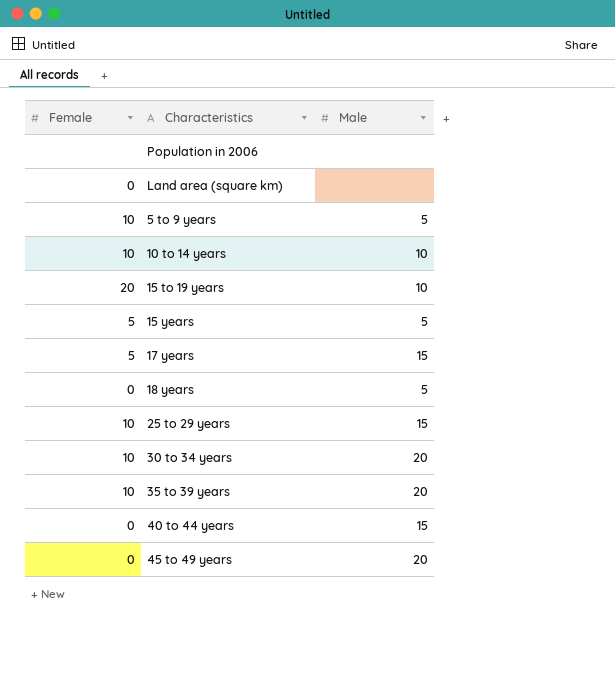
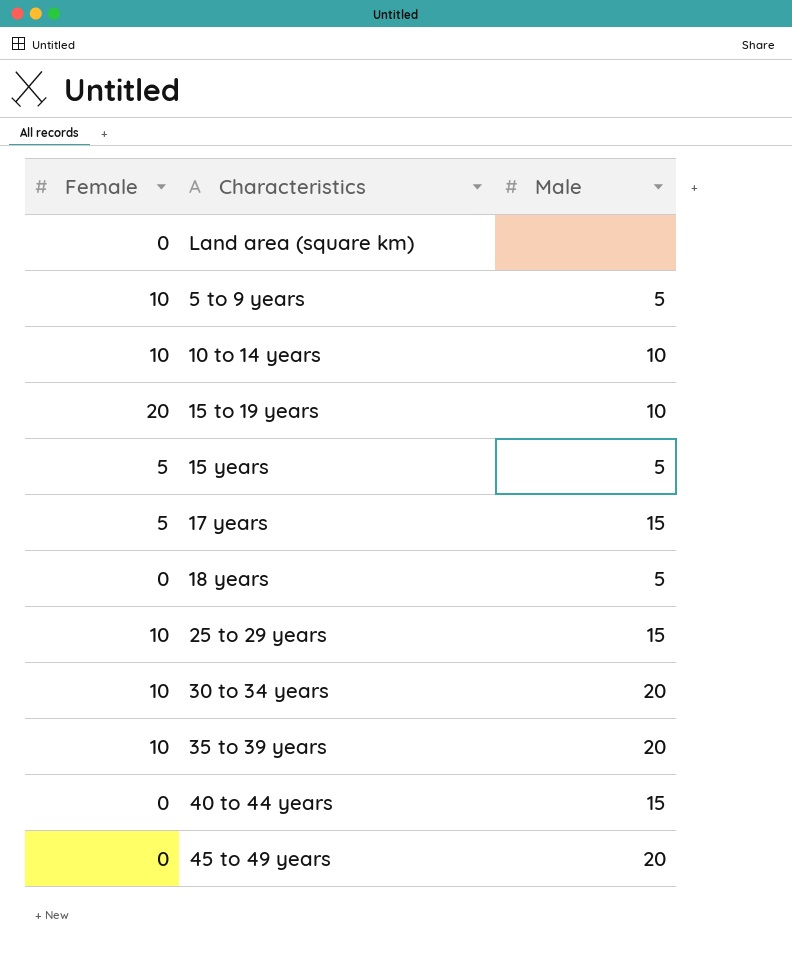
row Population in 2006: none | none -> none

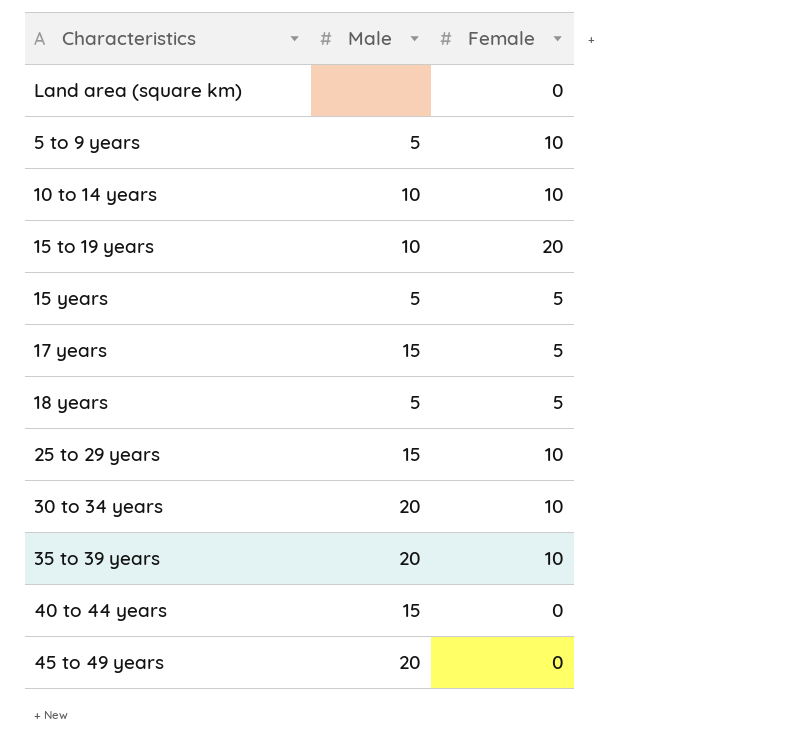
column Female | position: 1 -> 3
18 years | Female: 0 -> 5

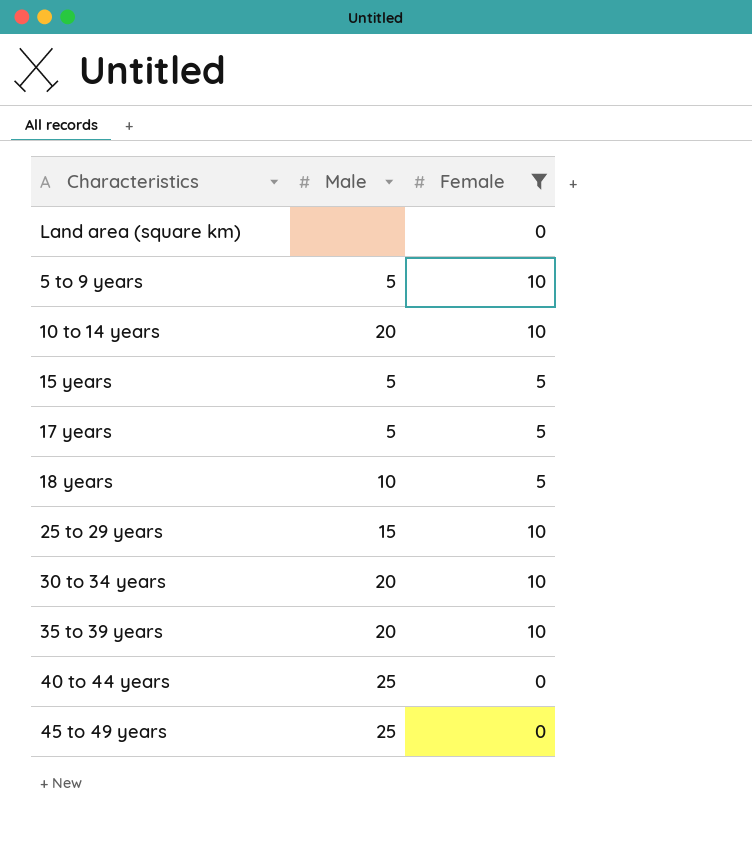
filter: none -> Female != 20
10 to 14 years | Male: 10 -> 20
17 years | Male: 15 -> 5
18 years | Male: 5 -> 10
40 to 44 years | Male: 15 -> 25
45 to 49 years | Male: 20 -> 25

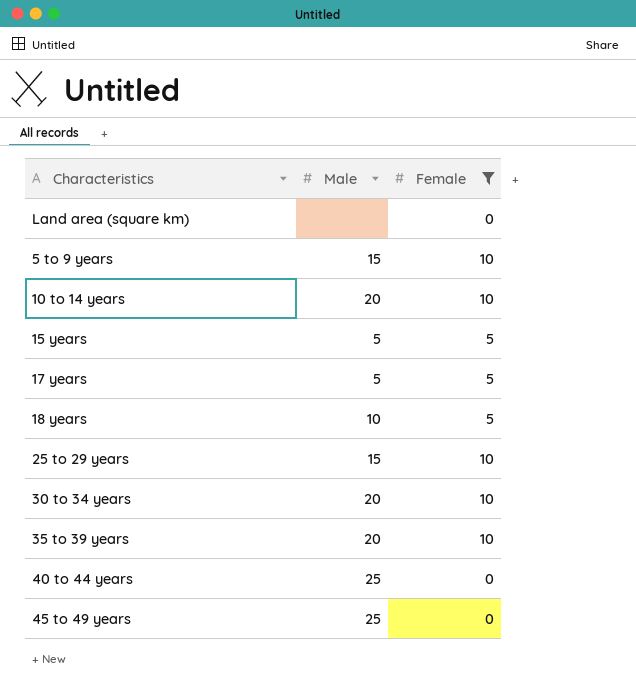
5 to 9 years | Male: 5 -> 15

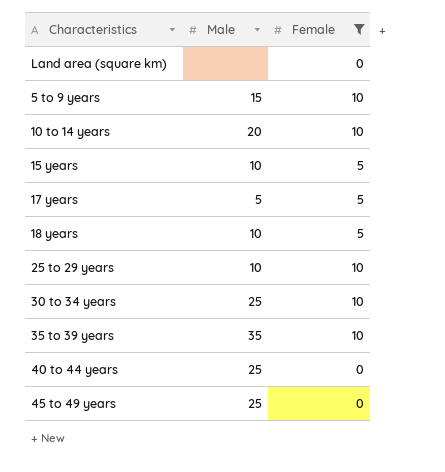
15 years | Male: 5 -> 10
25 to 29 years | Male: 15 -> 10
30 to 34 years | Male: 20 -> 25
35 to 39 years | Male: 20 -> 35

